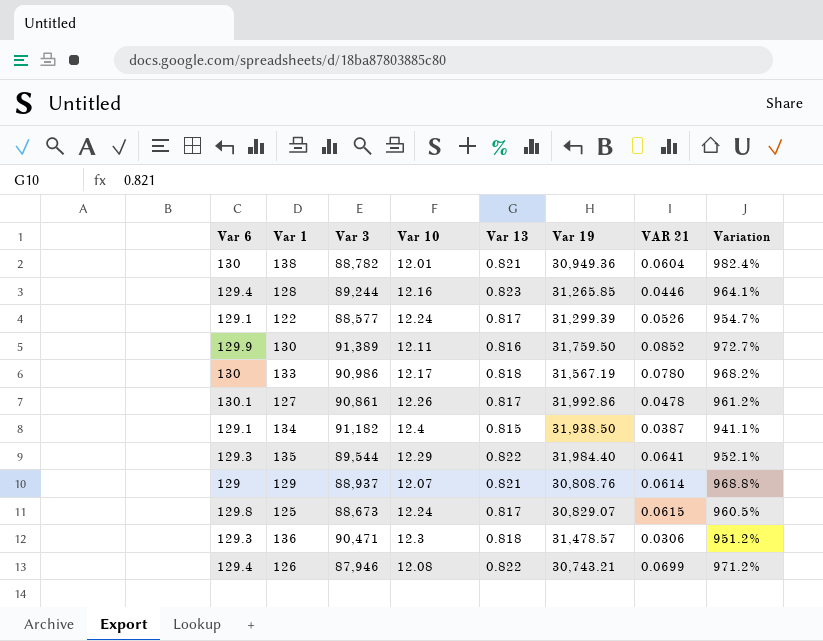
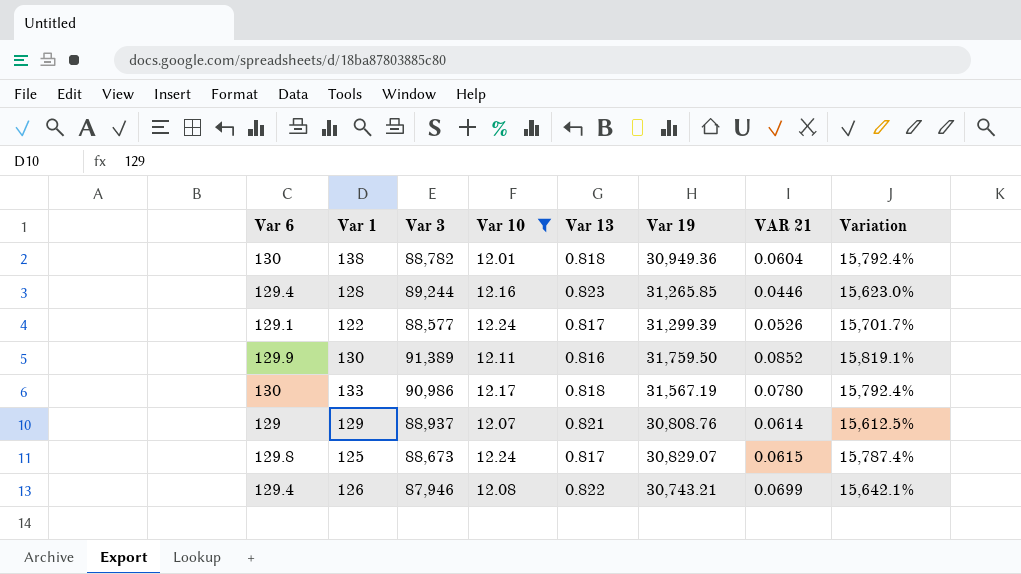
filter: none -> Var 10 <= 12.24
column Variation | formula: ([Var 6] - [Var 10]) / [Var 10] -> ([Var 6] - [Var 13]) / [Var 13]
138 | Var 13: 0.821 -> 0.818

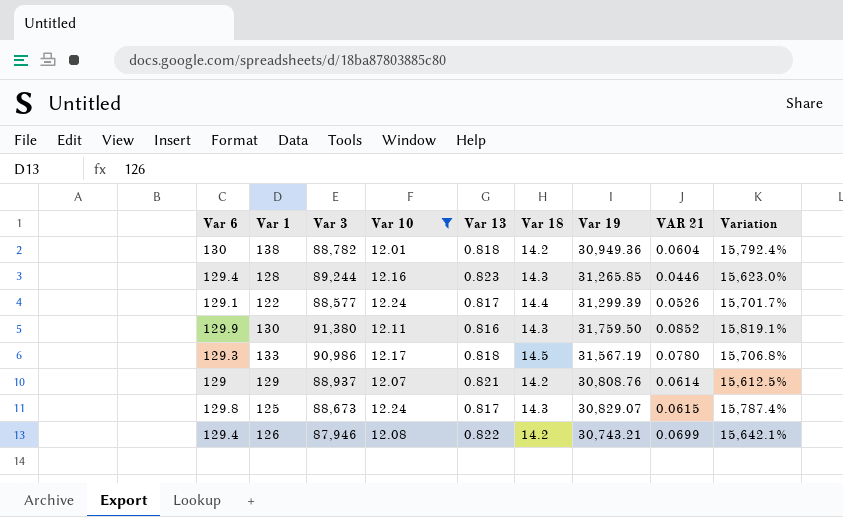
column Var 18 | position: none -> 6
130 | Var 3: 91,389 -> 91,380
133 | Var 6: 130 -> 129.3
133 | Variation: 15,792.4% -> 15,706.8%

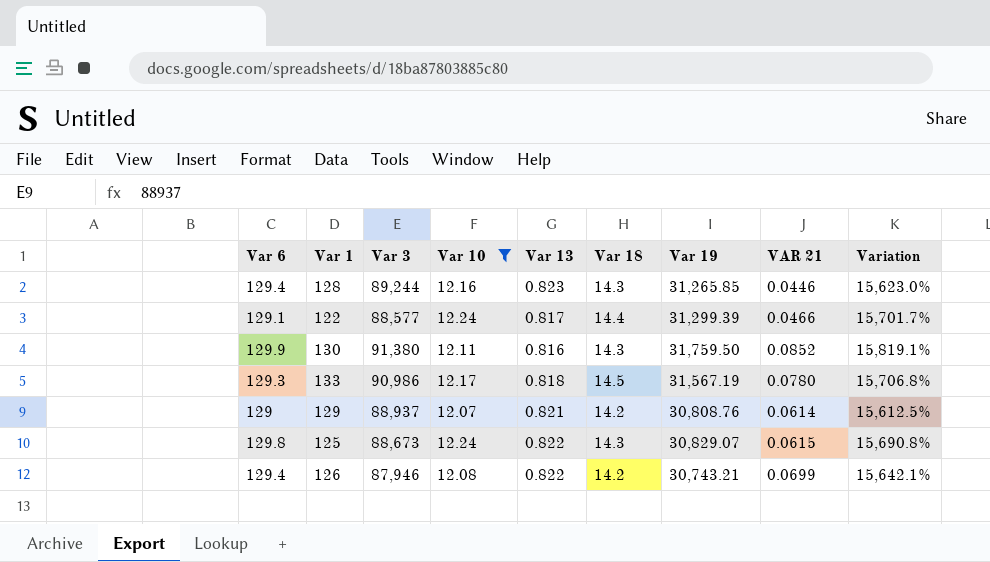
row 138: 130 | 88,782 | 12.01 | 0.818 | 14.2 | 30,949.36 | 0.0604 | 15,792.4% -> none
122 | VAR 21: 0.0526 -> 0.0466
125 | Var 13: 0.817 -> 0.822
125 | Variation: 15,787.4% -> 15,690.8%

